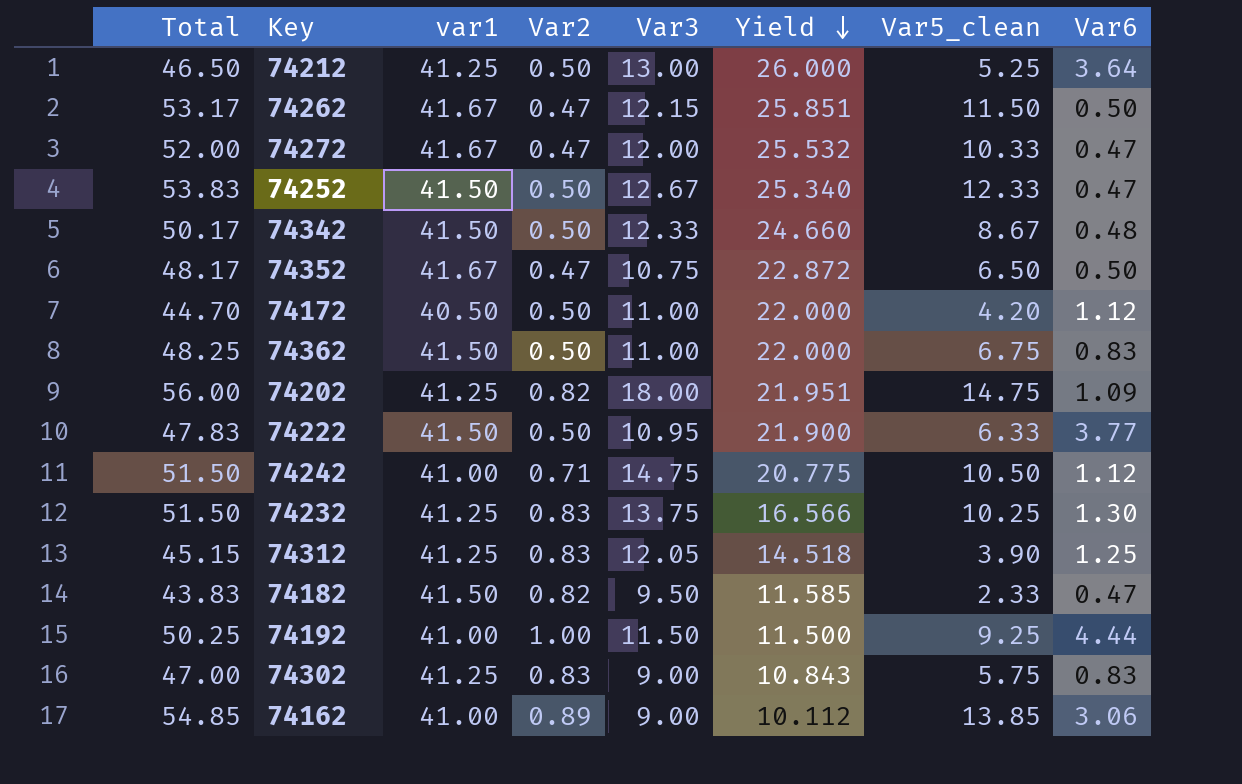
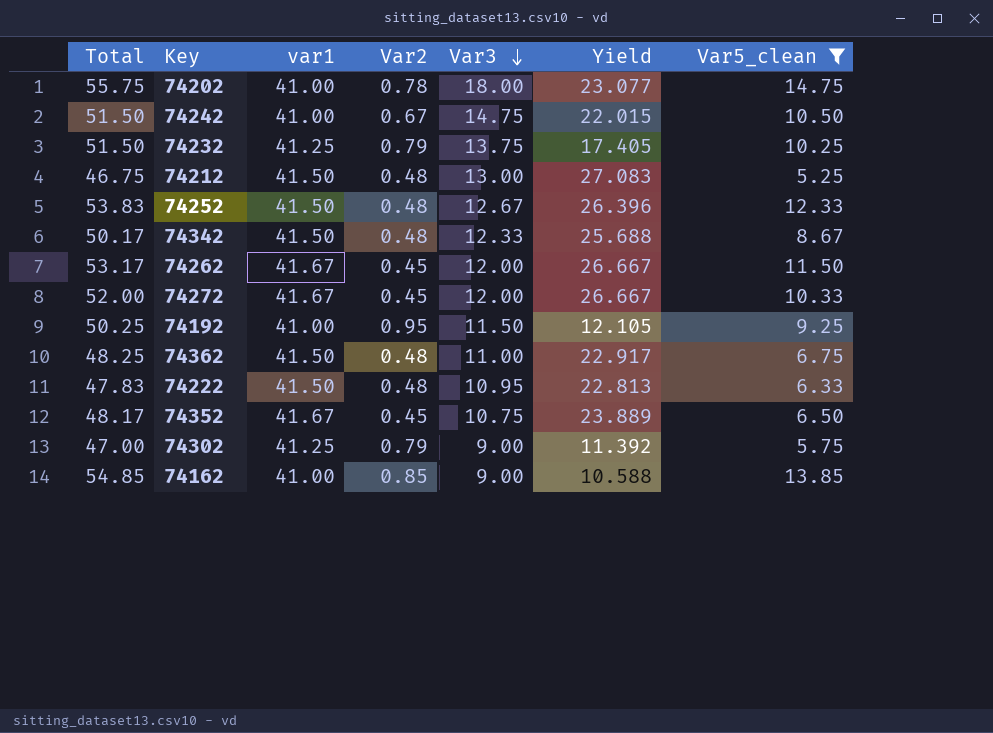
filter: none -> Var5_clean >= 5.25
row order: Yield descending -> Var3 descending
column Var6 | position: 8 -> none
74202 | Total: 56.00 -> 55.75
74202 | var1: 41.25 -> 41.00
74202 | Var2: 0.82 -> 0.78
74202 | Yield: 21.951 -> 23.077
74242 | Var2: 0.71 -> 0.67
74242 | Yield: 20.775 -> 22.015
74232 | Var2: 0.83 -> 0.79
74232 | Yield: 16.566 -> 17.405
74212 | Total: 46.50 -> 46.75
74212 | var1: 41.25 -> 41.50
74212 | Var2: 0.50 -> 0.48
74212 | Yield: 26.000 -> 27.083
74252 | Var2: 0.50 -> 0.48
74252 | Yield: 25.340 -> 26.396
74342 | Var2: 0.50 -> 0.48
74342 | Yield: 24.660 -> 25.688
74262 | Var2: 0.47 -> 0.45
74262 | Var3: 12.15 -> 12.00
74262 | Yield: 25.851 -> 26.667
74272 | Var2: 0.47 -> 0.45
74272 | Yield: 25.532 -> 26.667
74192 | Var2: 1.00 -> 0.95
74192 | Yield: 11.500 -> 12.105
74362 | Var2: 0.50 -> 0.48
74362 | Yield: 22.000 -> 22.917
74222 | Var2: 0.50 -> 0.48
74222 | Yield: 21.900 -> 22.813
74352 | Var2: 0.47 -> 0.45
74352 | Yield: 22.872 -> 23.889
74302 | Var2: 0.83 -> 0.79
74302 | Yield: 10.843 -> 11.392
74162 | Var2: 0.89 -> 0.85
74162 | Yield: 10.112 -> 10.588

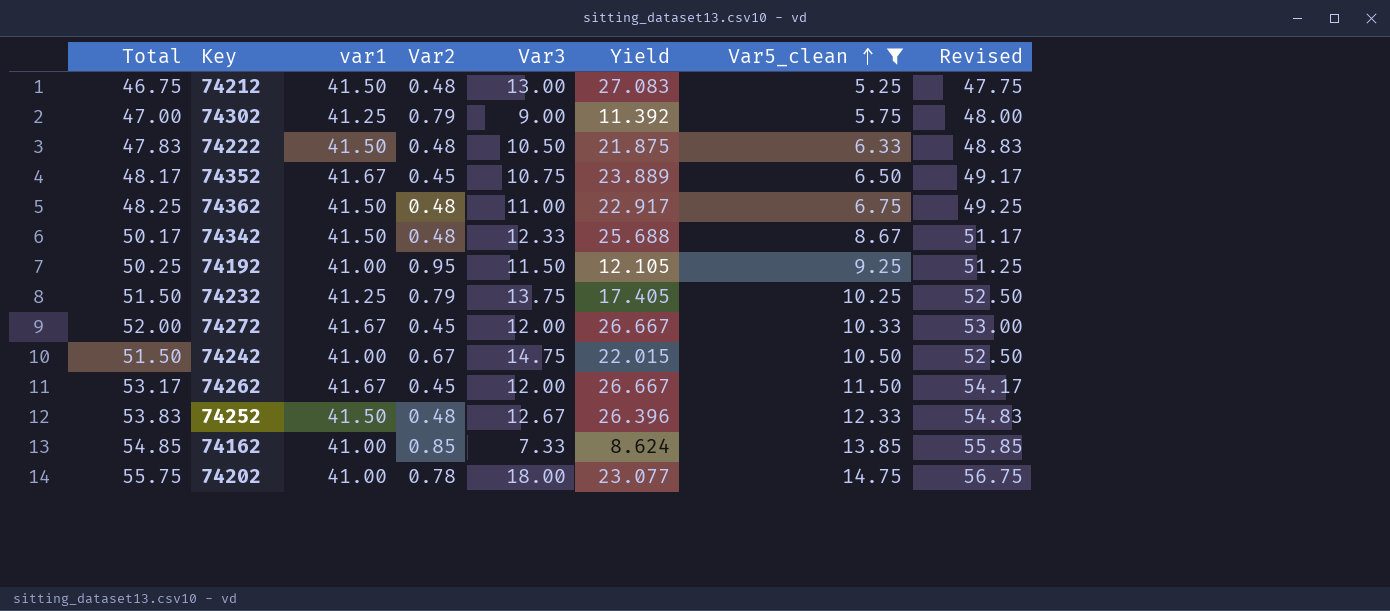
row order: Var3 descending -> Var5_clean ascending
column Revised | formula: none -> [Total] + 1
74222 | Var3: 10.95 -> 10.50
74222 | Yield: 22.813 -> 21.875
74162 | Var3: 9.00 -> 7.33
74162 | Yield: 10.588 -> 8.624

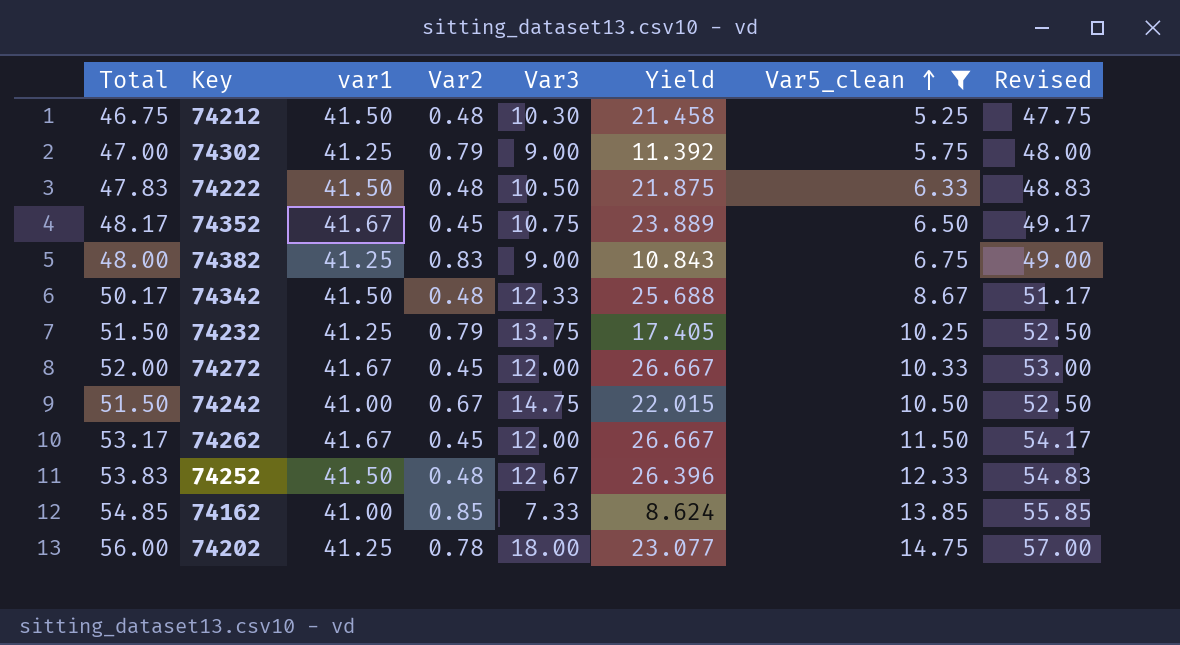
row 74362: 48.25 | 41.50 | 0.48 | 11.00 | 22.917 | 6.75 | 49.25 -> none
row 74192: 50.25 | 41.00 | 0.95 | 11.50 | 12.105 | 9.25 | 51.25 -> none
74212 | Var3: 13.00 -> 10.30
74212 | Yield: 27.083 -> 21.458
row 74382: none -> 48.00 | 41.25 | 0.83 | 9.00 | 10.843 | 6.75 | 49.00
74202 | Total: 55.75 -> 56.00
74202 | var1: 41.00 -> 41.25
74202 | Revised: 56.75 -> 57.00

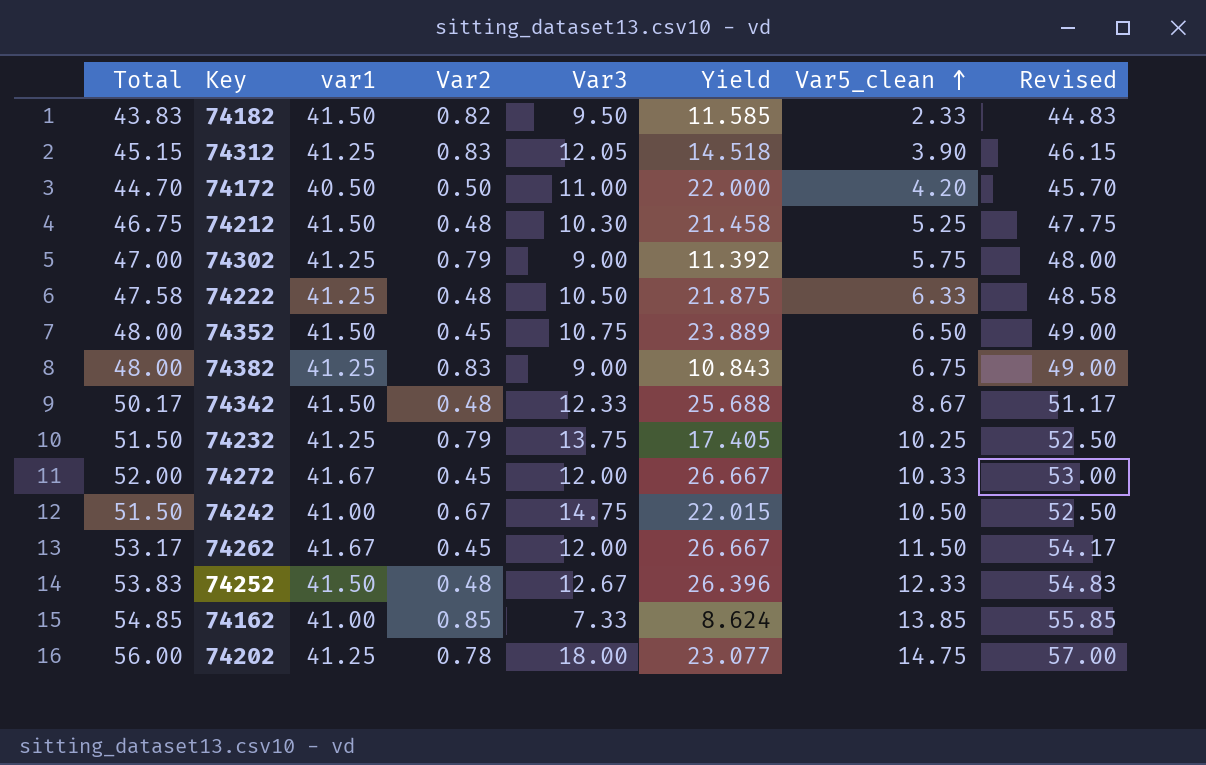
filter: Var5_clean >= 5.25 -> none
74222 | Total: 47.83 -> 47.58
74222 | var1: 41.50 -> 41.25
74222 | Revised: 48.83 -> 48.58
74352 | Total: 48.17 -> 48.00
74352 | var1: 41.67 -> 41.50
74352 | Revised: 49.17 -> 49.00

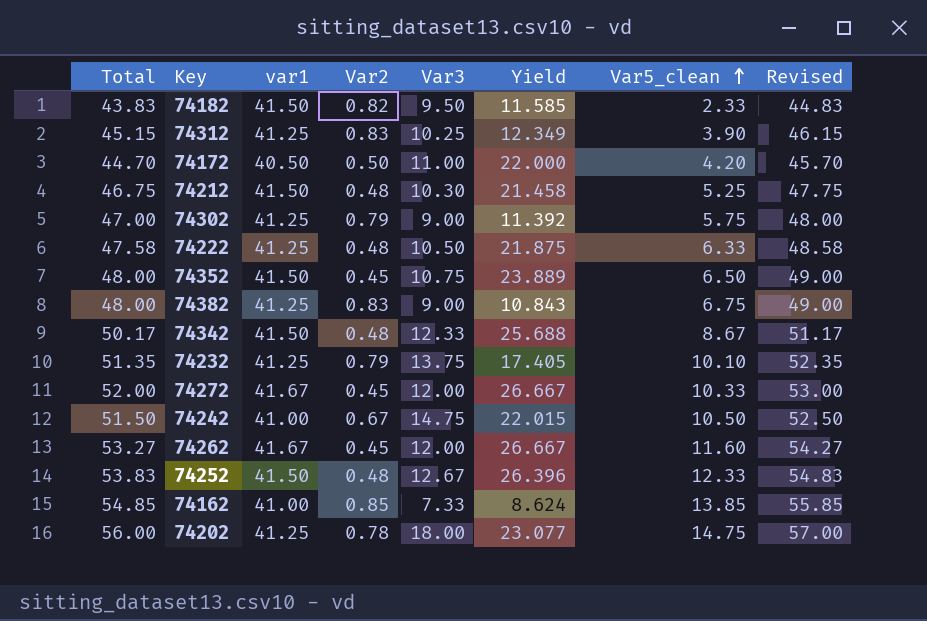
74312 | Var3: 12.05 -> 10.25
74312 | Yield: 14.518 -> 12.349
74232 | Total: 51.50 -> 51.35
74232 | Var5_clean: 10.25 -> 10.10
74232 | Revised: 52.50 -> 52.35
74262 | Total: 53.17 -> 53.27
74262 | Var5_clean: 11.50 -> 11.60
74262 | Revised: 54.17 -> 54.27

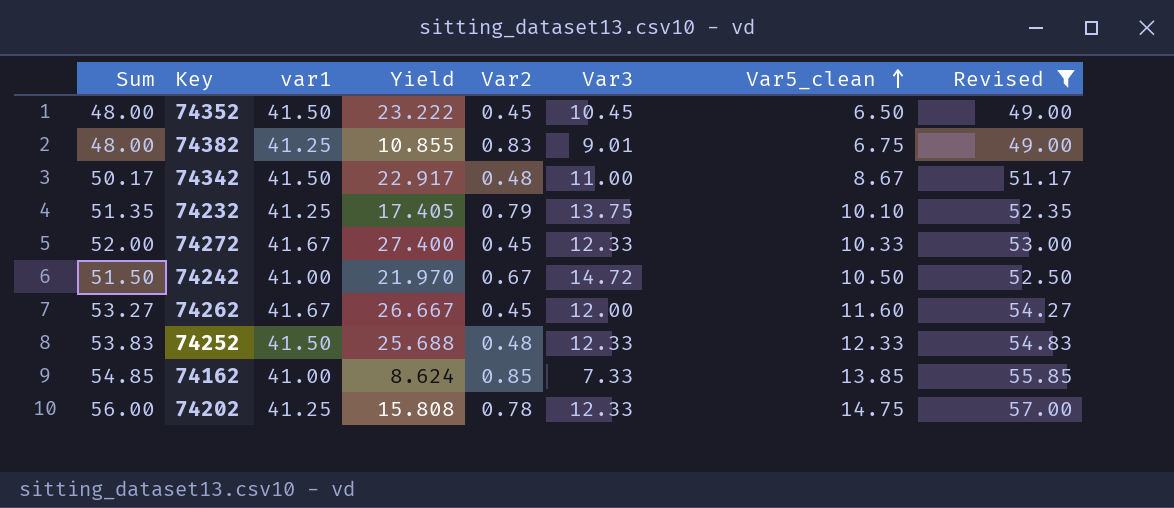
filter: none -> Revised >= 49.00
column name: Total -> Sum
column Yield | position: 6 -> 4
74352 | Yield: 23.889 -> 23.222
74352 | Var3: 10.75 -> 10.45
74382 | Yield: 10.843 -> 10.855
74382 | Var3: 9.00 -> 9.01
74342 | Yield: 25.688 -> 22.917
74342 | Var3: 12.33 -> 11.00
74272 | Yield: 26.667 -> 27.400
74272 | Var3: 12.00 -> 12.33
74242 | Yield: 22.015 -> 21.970
74242 | Var3: 14.75 -> 14.72
74252 | Yield: 26.396 -> 25.688
74252 | Var3: 12.67 -> 12.33
74202 | Yield: 23.077 -> 15.808
74202 | Var3: 18.00 -> 12.33

